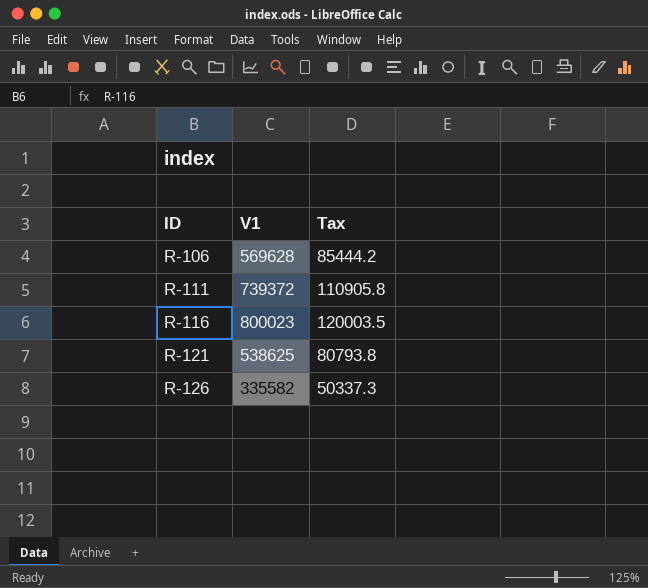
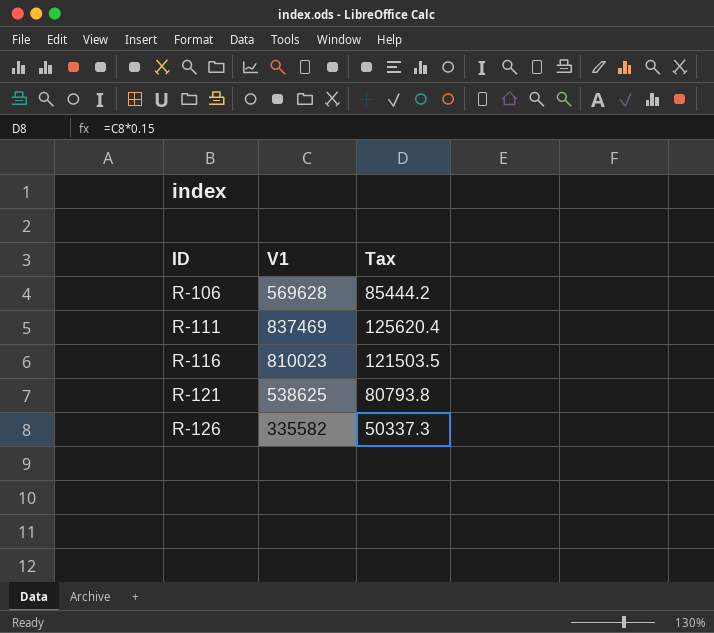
R-111 | V1: 739372 -> 837469
R-111 | Tax: 110905.8 -> 125620.4
R-116 | V1: 800023 -> 810023
R-116 | Tax: 120003.5 -> 121503.5

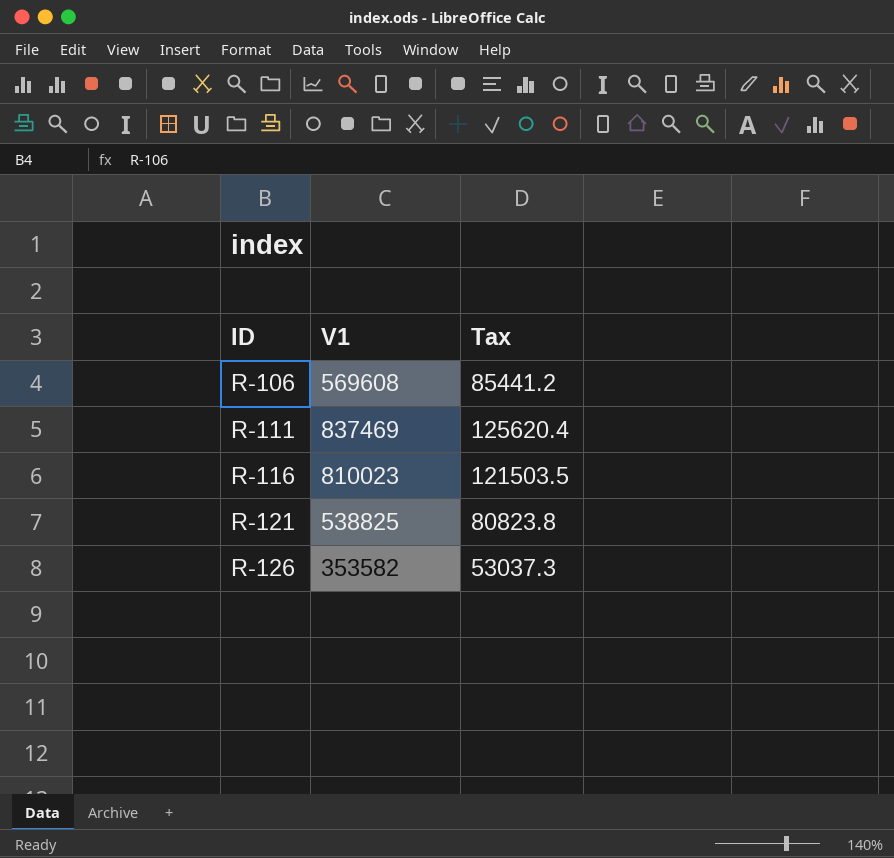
R-106 | V1: 569628 -> 569608
R-106 | Tax: 85444.2 -> 85441.2
R-121 | V1: 538625 -> 538825
R-121 | Tax: 80793.8 -> 80823.8
R-126 | V1: 335582 -> 353582
R-126 | Tax: 50337.3 -> 53037.3

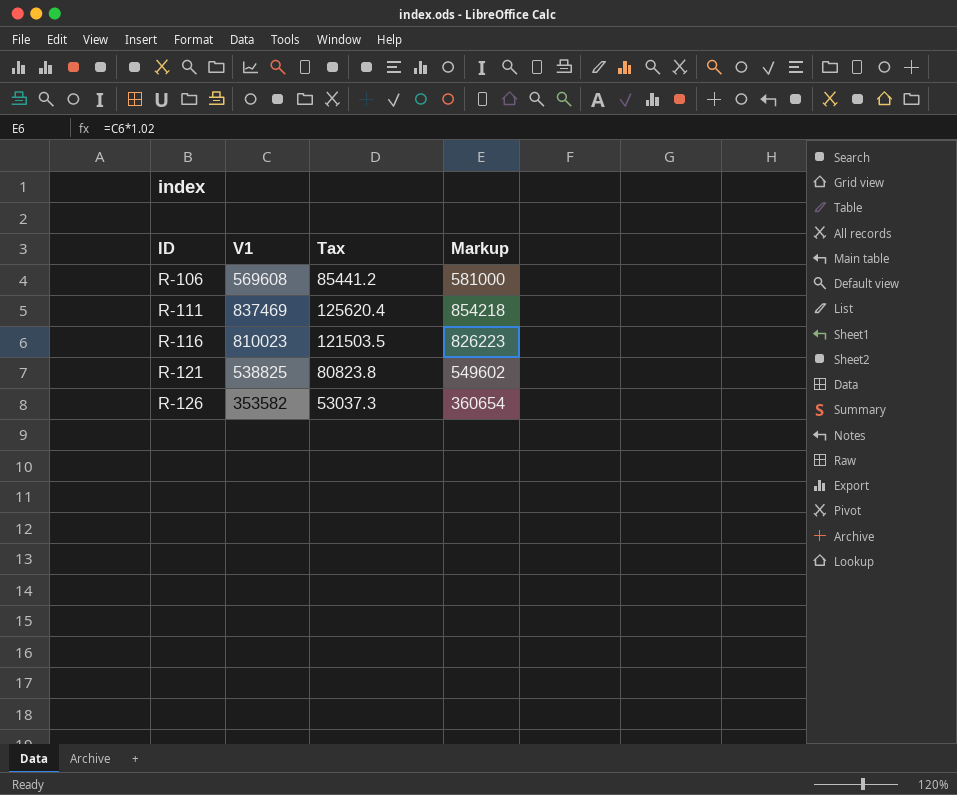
column Markup | formula: none -> [V1] * 1.02

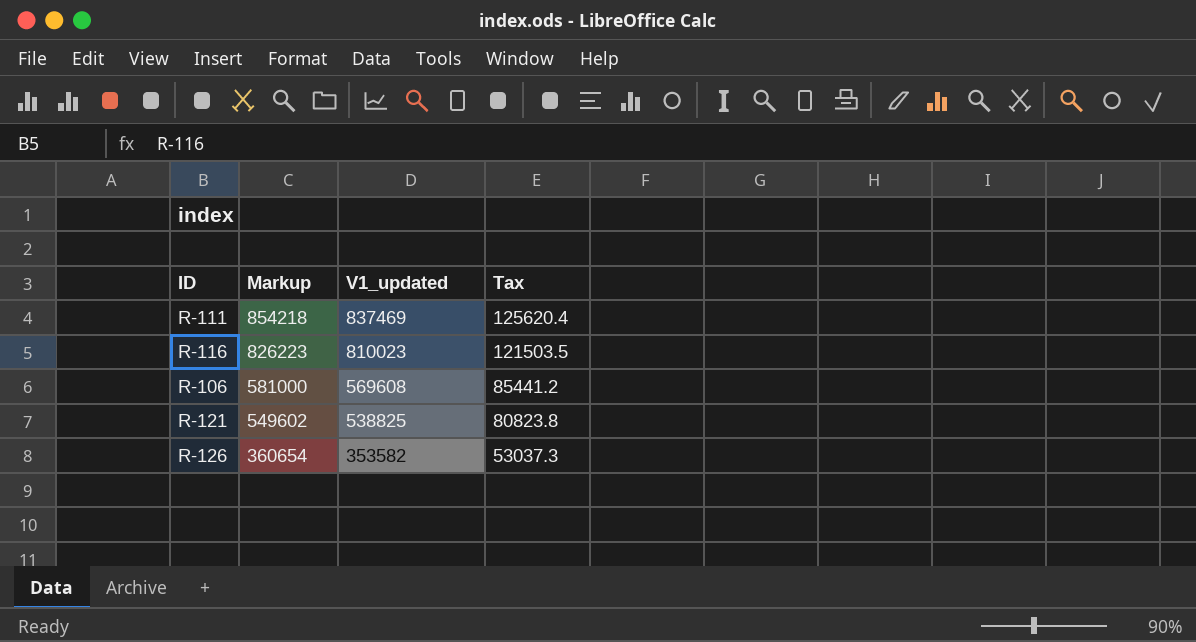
row order: ID ascending -> Markup descending
column Markup | position: 4 -> 2
column name: V1 -> V1_updated

